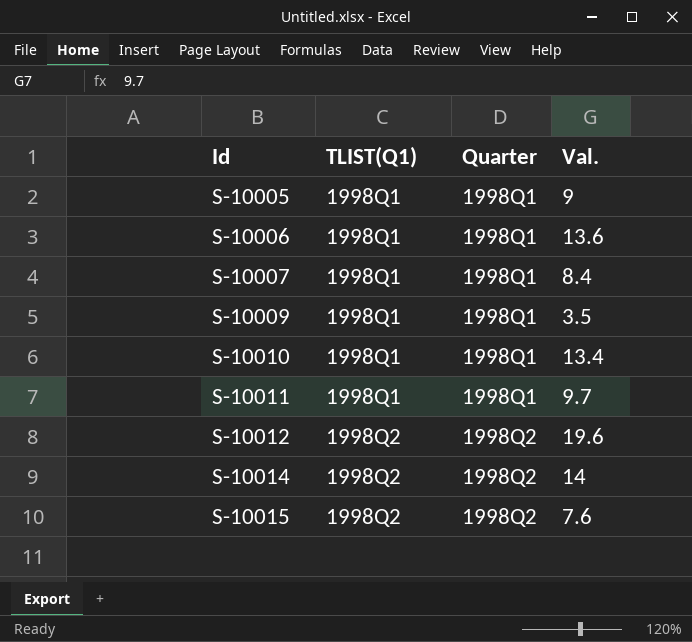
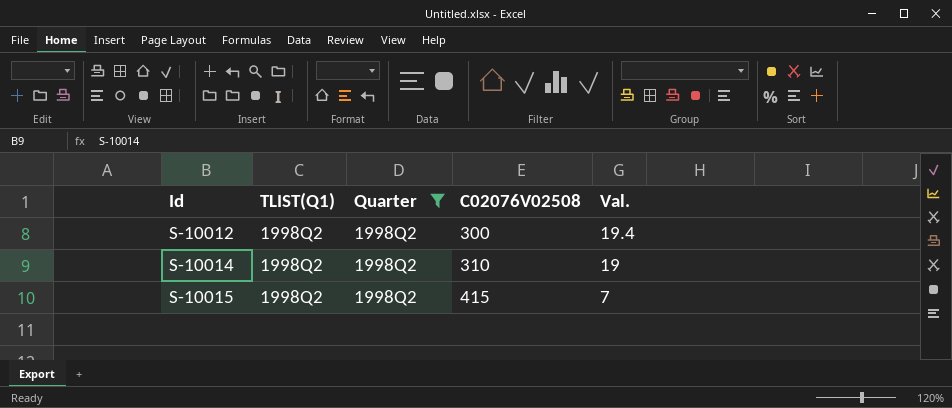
filter: none -> Quarter = 1998Q2
column C02076V02508 | position: none -> 4
S-10012 | Val.: 19.6 -> 19.4
S-10014 | Val.: 14 -> 19
S-10015 | Val.: 7.6 -> 7

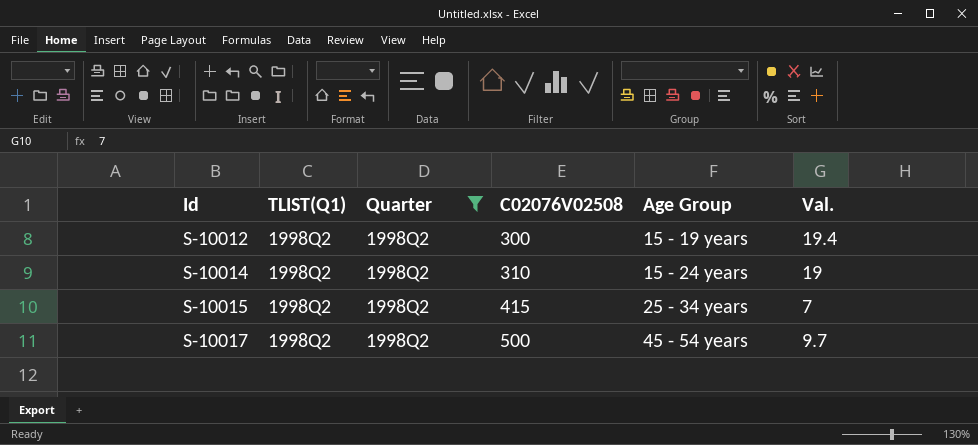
column Age Group | position: none -> 5
row S-10017: none -> 1998Q2 | 1998Q2 | 500 | 45 - 54 years | 9.7

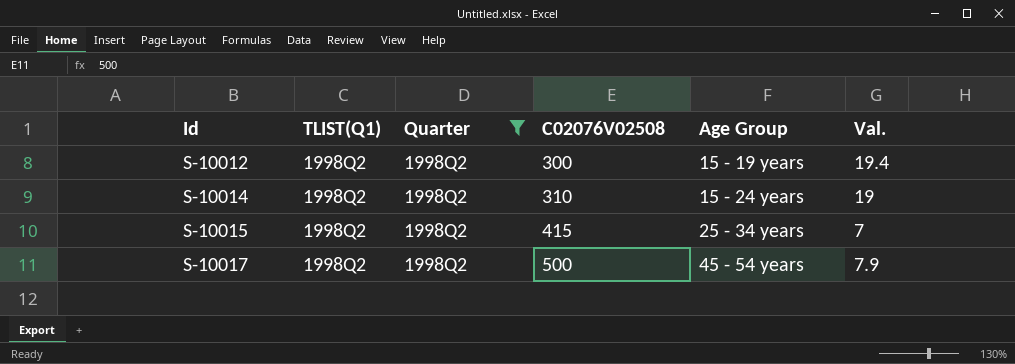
S-10017 | Val.: 9.7 -> 7.9

